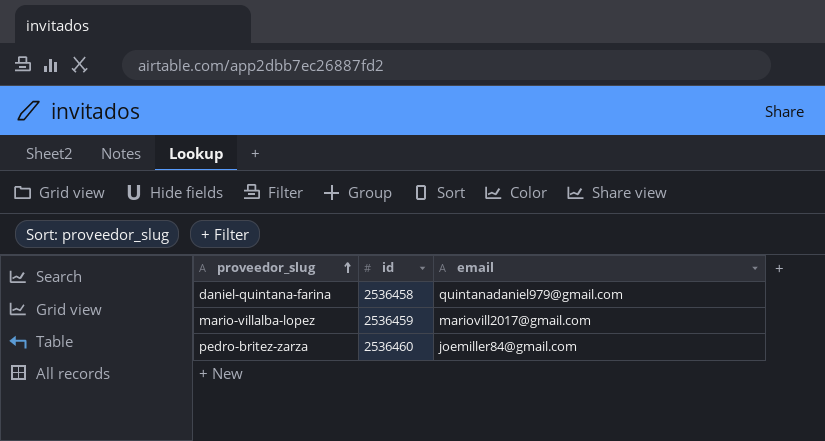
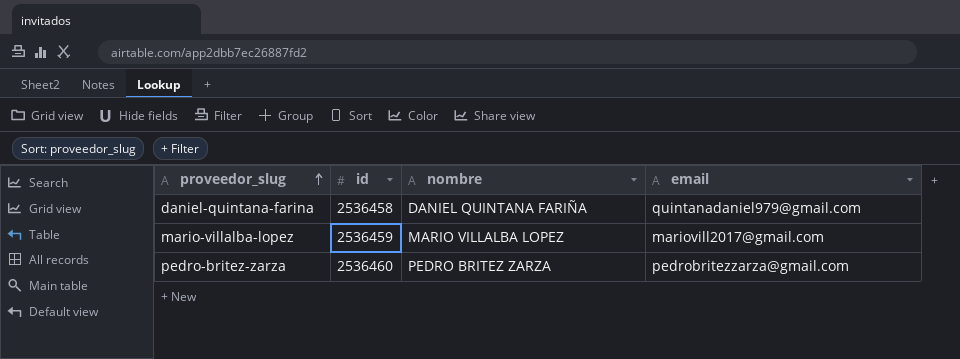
column nombre | position: none -> 3
pedro-britez-zarza | email: joemiller84@gmail.com -> pedrobritezzarza@gmail.com

